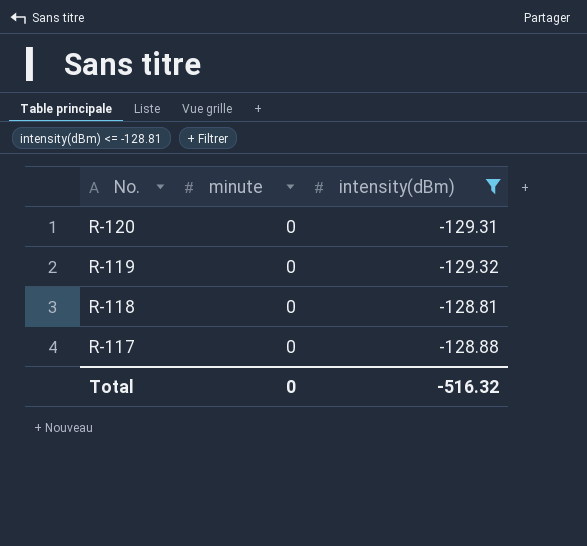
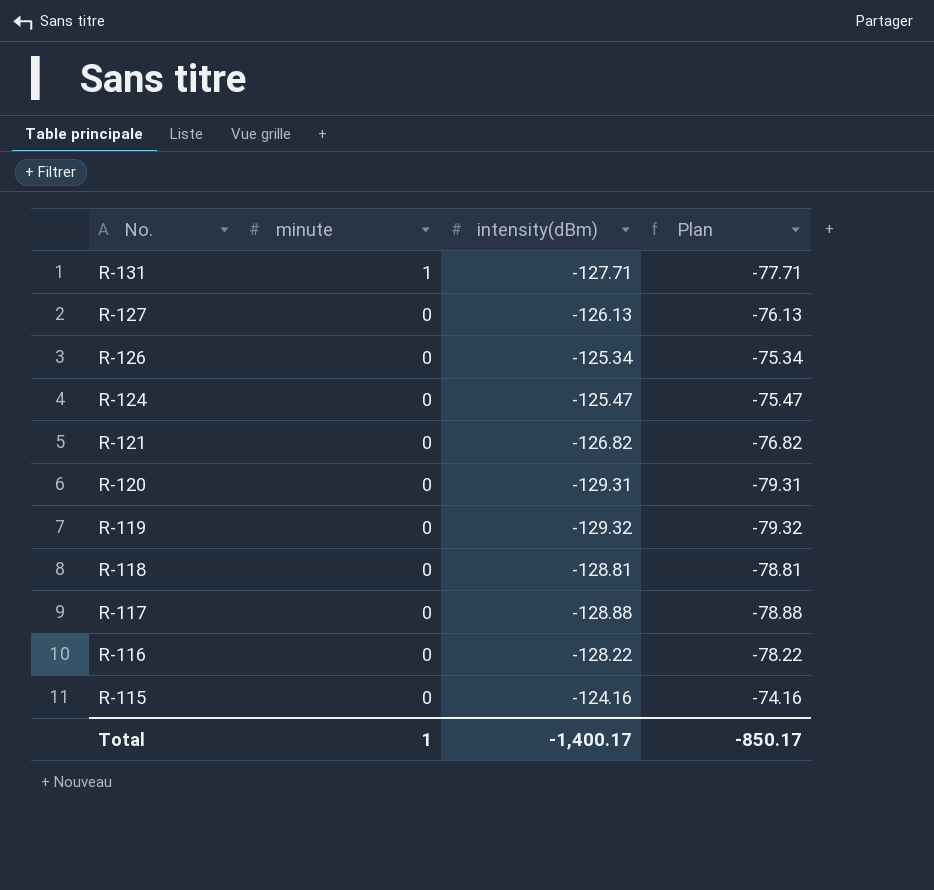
filter: intensity(dBm) <= -128.81 -> none
column Plan | formula: none -> [intensity(dBm)] + 50
Total | minute: 0 -> 1
Total | intensity(dBm): -516.32 -> -1,400.17

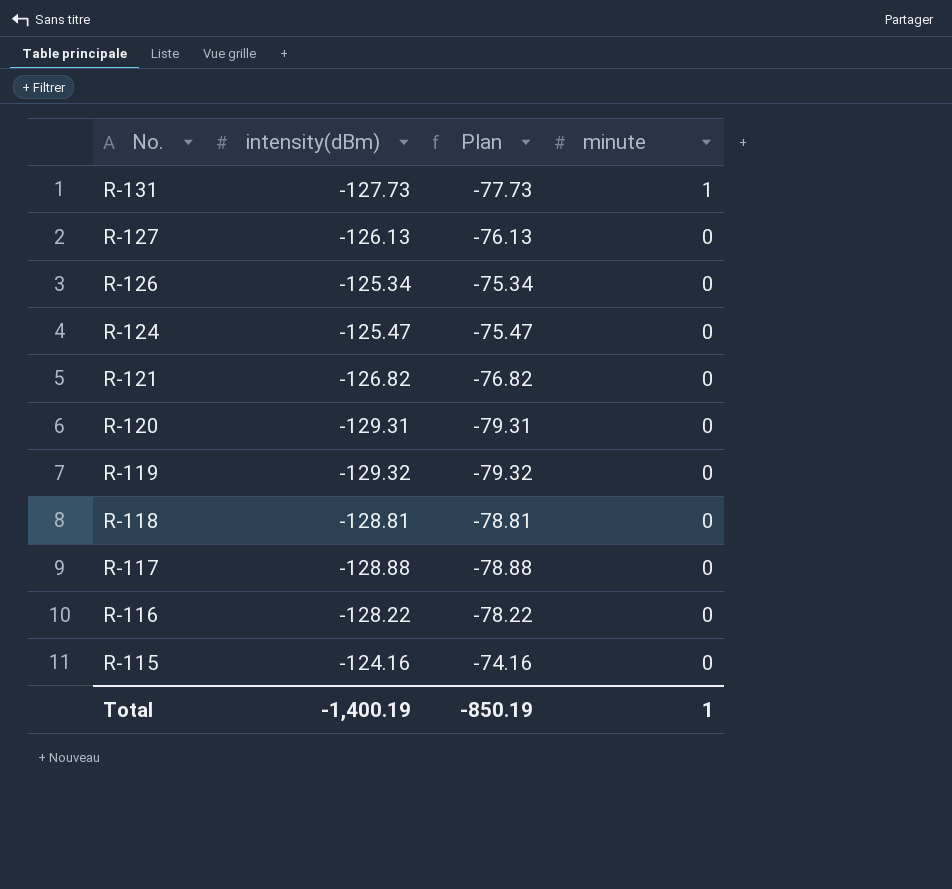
column minute | position: 2 -> 4
R-131 | intensity(dBm): -127.71 -> -127.73
R-131 | Plan: -77.71 -> -77.73
Total | intensity(dBm): -1,400.17 -> -1,400.19
Total | Plan: -850.17 -> -850.19

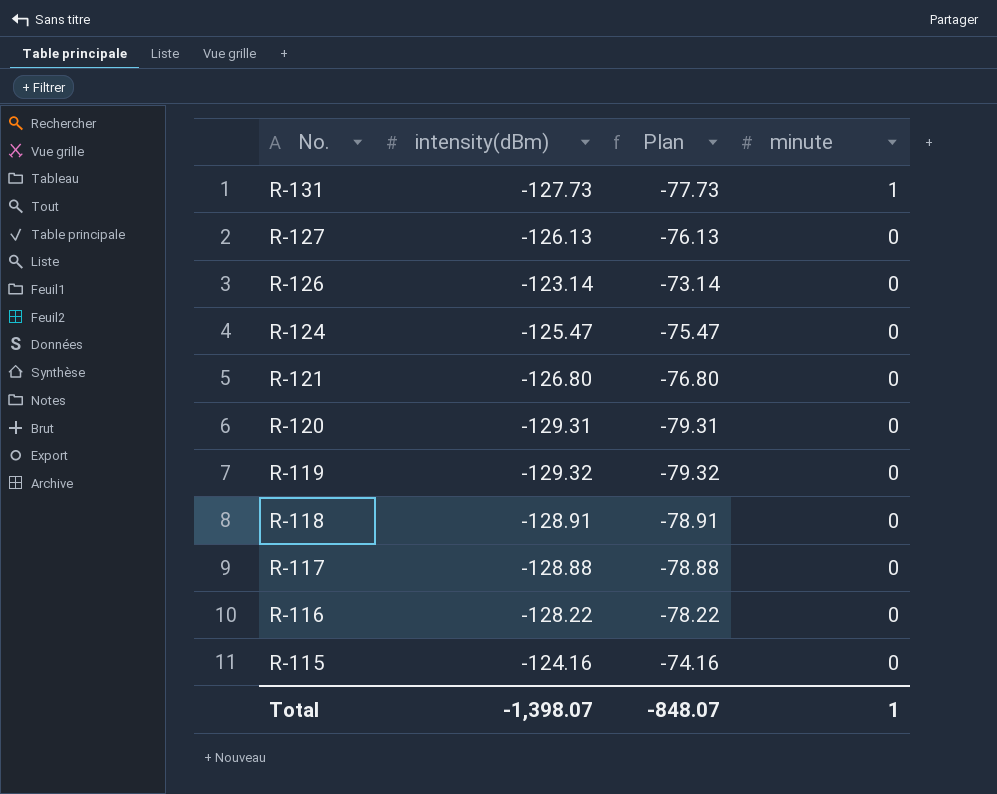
R-126 | intensity(dBm): -125.34 -> -123.14
R-126 | Plan: -75.34 -> -73.14
R-121 | intensity(dBm): -126.82 -> -126.80
R-121 | Plan: -76.82 -> -76.80
R-118 | intensity(dBm): -128.81 -> -128.91
R-118 | Plan: -78.81 -> -78.91
Total | intensity(dBm): -1,400.19 -> -1,398.07
Total | Plan: -850.19 -> -848.07

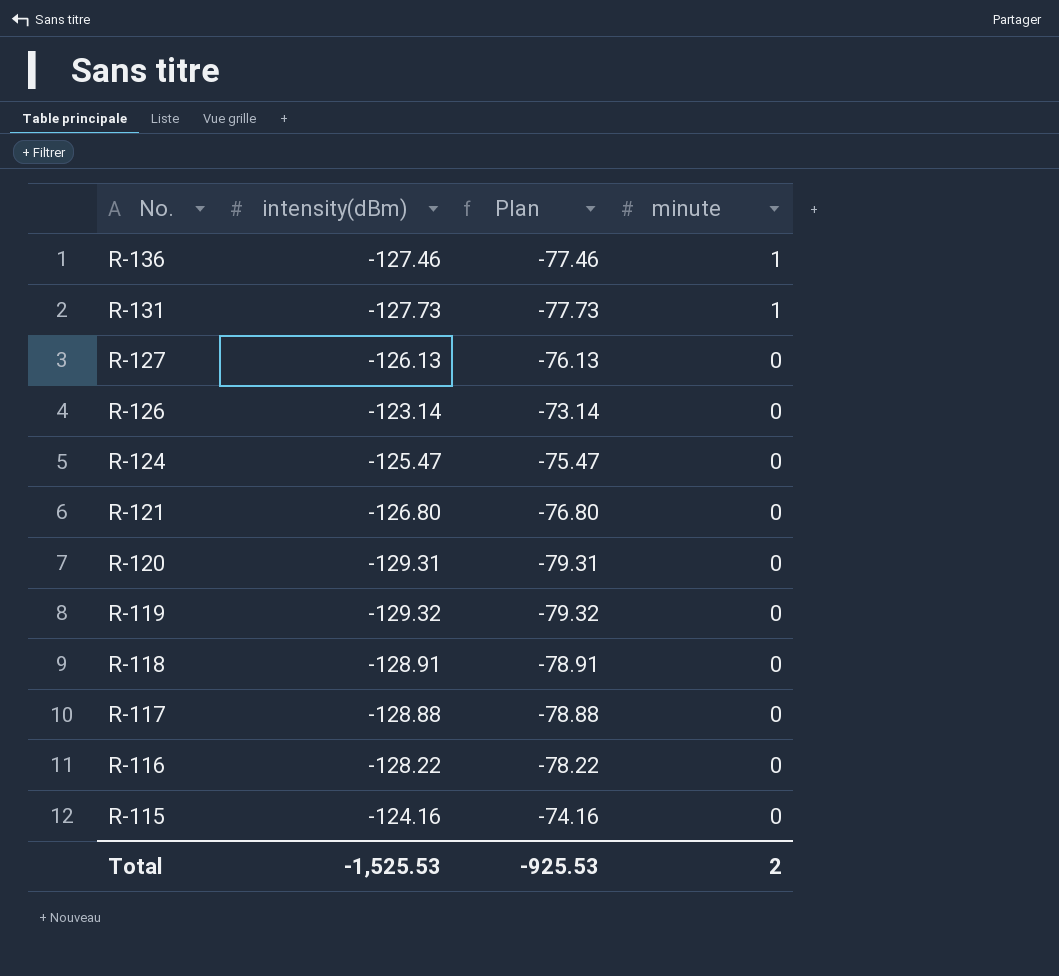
row R-136: none -> -127.46 | -77.46 | 1
Total | intensity(dBm): -1,398.07 -> -1,525.53
Total | Plan: -848.07 -> -925.53
Total | minute: 1 -> 2

